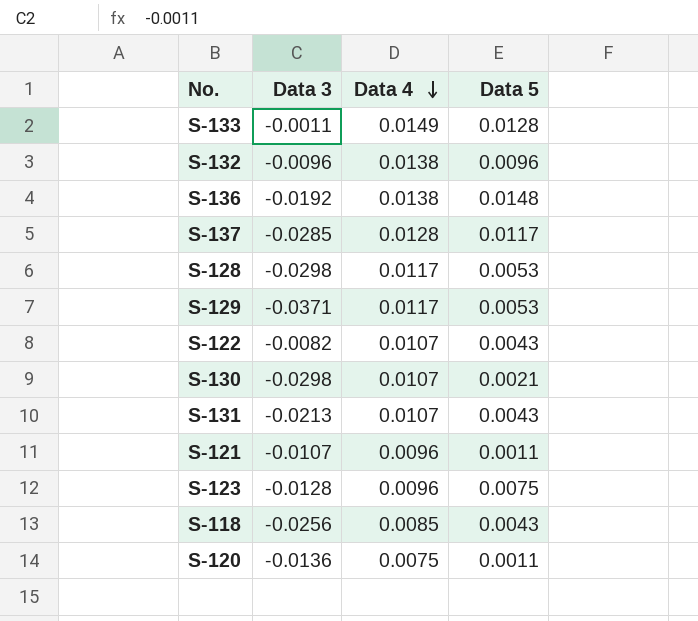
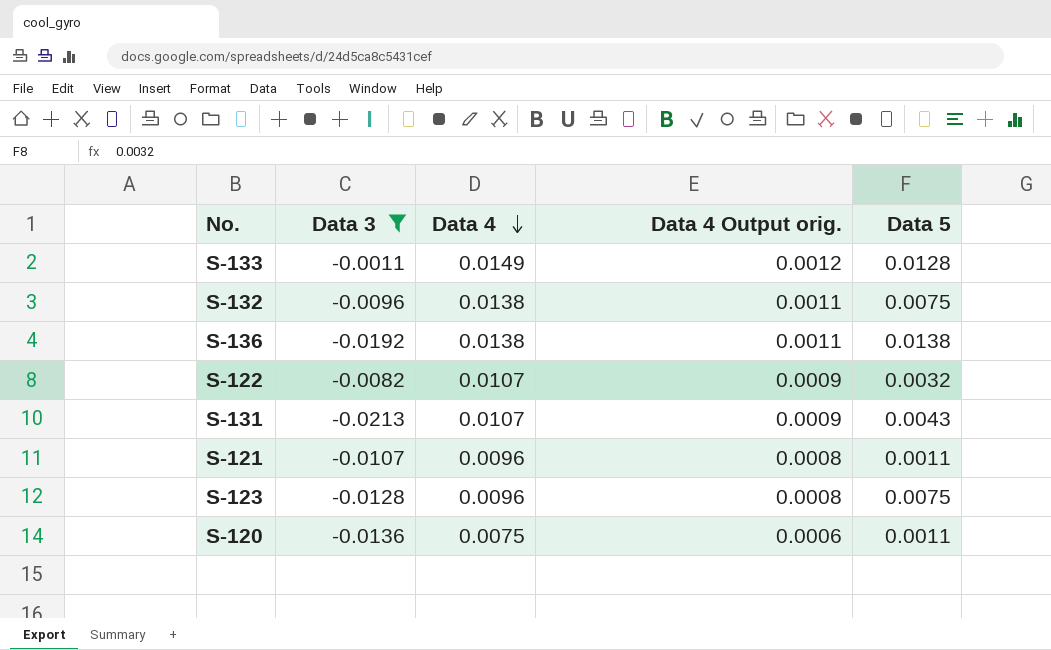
filter: none -> Data 3 >= -0.0213
column Data 4 Output orig. | formula: none -> [Data 4] * 0.08
S-132 | Data 5: 0.0096 -> 0.0075
S-136 | Data 5: 0.0148 -> 0.0138
S-122 | Data 5: 0.0043 -> 0.0032

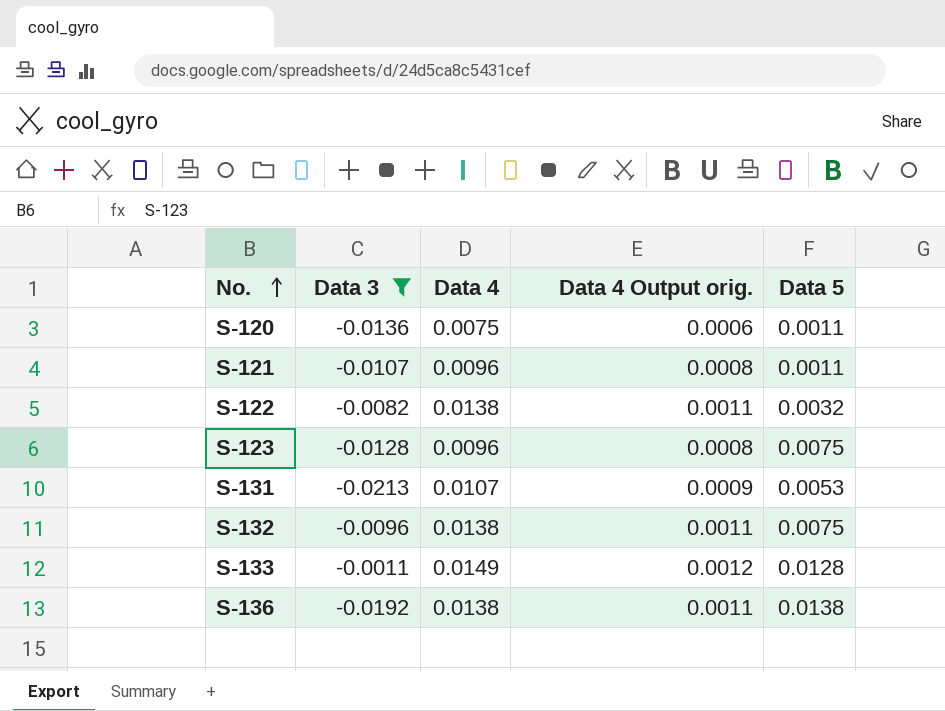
row order: Data 4 descending -> No. ascending
S-122 | Data 4: 0.0107 -> 0.0138
S-122 | Data 4 Output orig.: 0.0009 -> 0.0011
S-131 | Data 5: 0.0043 -> 0.0053

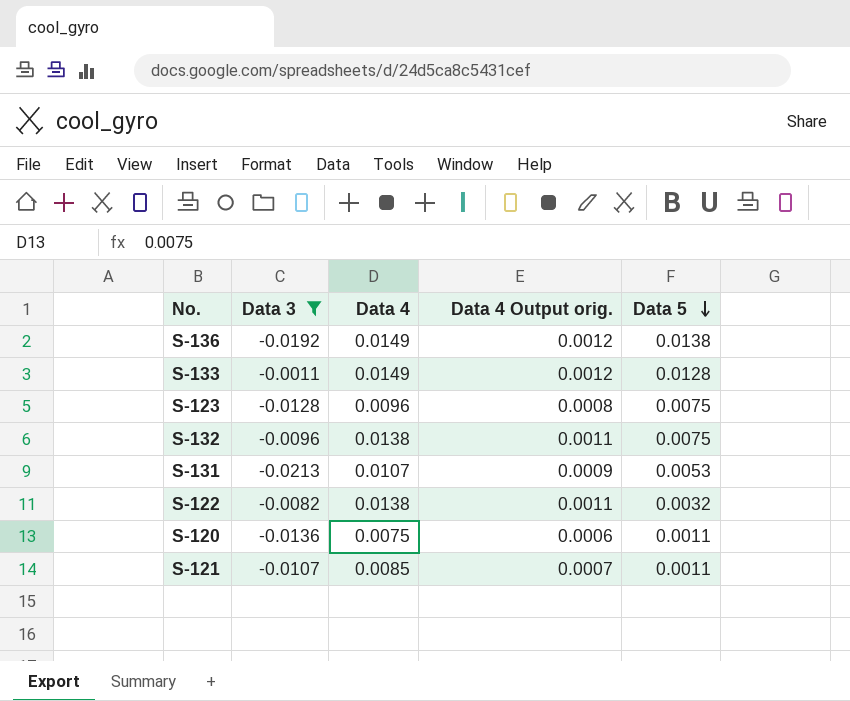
row order: No. ascending -> Data 5 descending
S-136 | Data 4: 0.0138 -> 0.0149
S-136 | Data 4 Output orig.: 0.0011 -> 0.0012
S-121 | Data 4: 0.0096 -> 0.0085
S-121 | Data 4 Output orig.: 0.0008 -> 0.0007

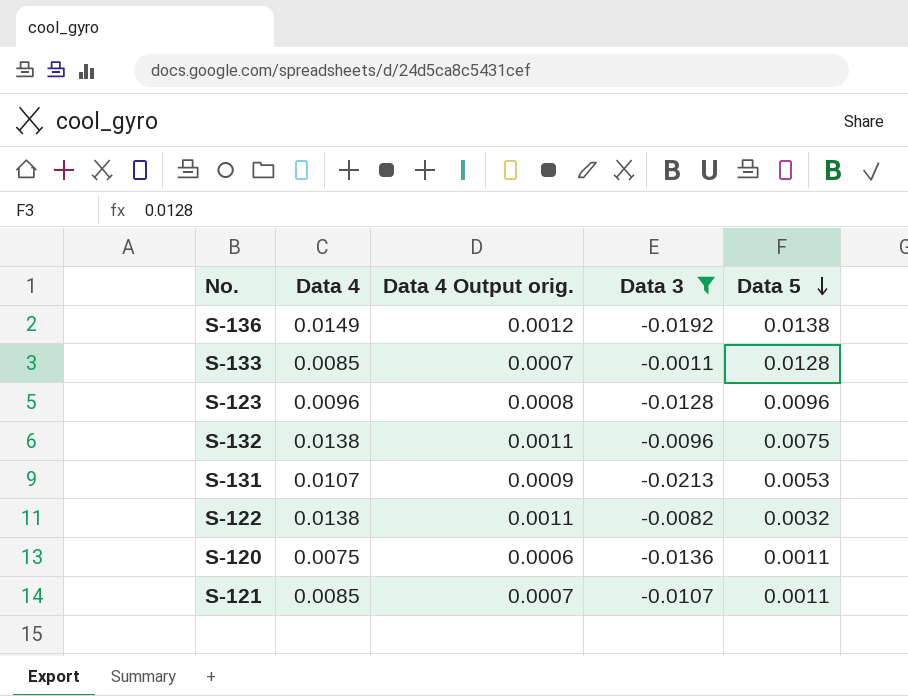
column Data 3 | position: 2 -> 4
S-133 | Data 4: 0.0149 -> 0.0085
S-133 | Data 4 Output orig.: 0.0012 -> 0.0007
S-123 | Data 5: 0.0075 -> 0.0096

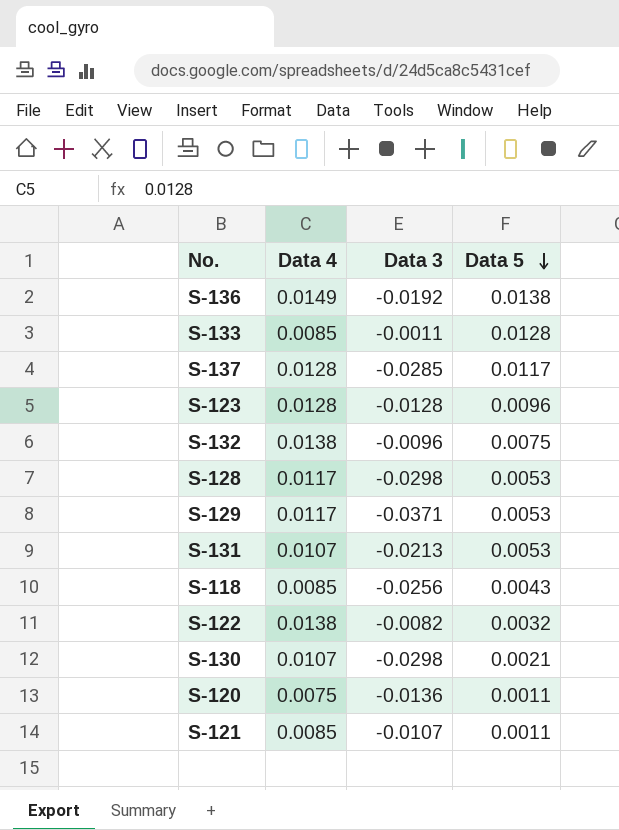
filter: Data 3 >= -0.0213 -> none
column Data 4 Output orig. | formula: [Data 4] * 0.08 -> none
S-123 | Data 4: 0.0096 -> 0.0128

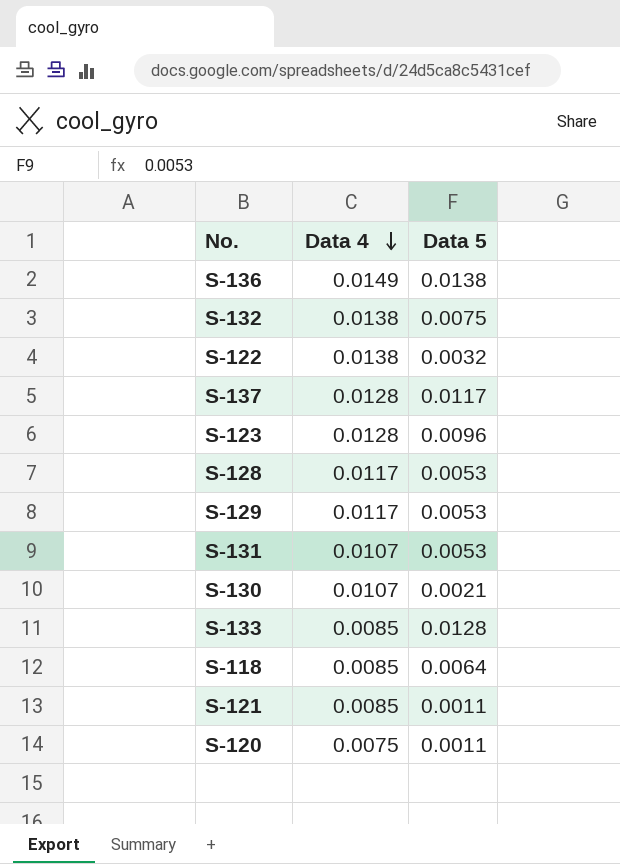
row order: Data 5 descending -> Data 4 descending
column Data 3 | position: 3 -> none
S-118 | Data 5: 0.0043 -> 0.0064

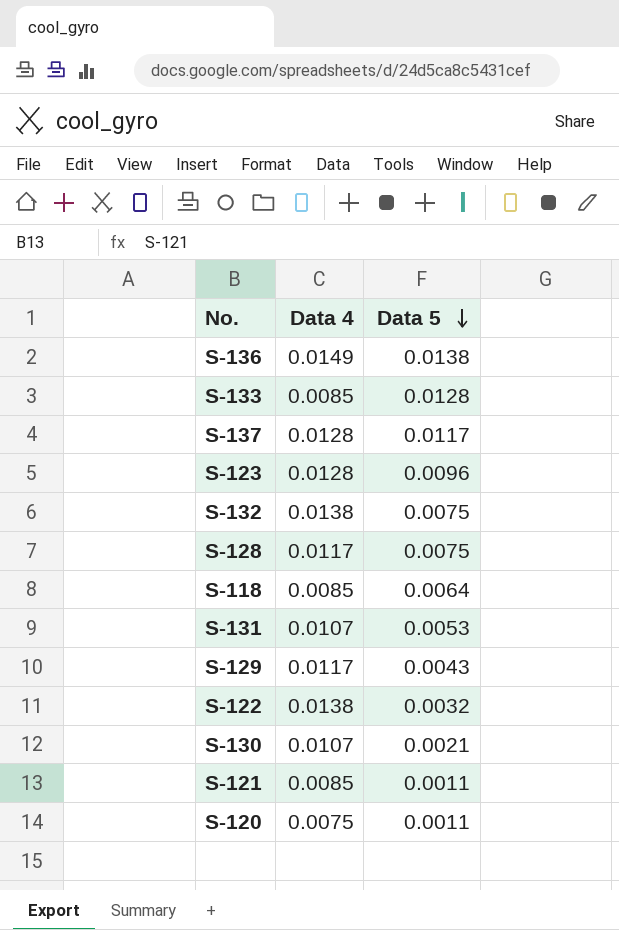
row order: Data 4 descending -> Data 5 descending
S-128 | Data 5: 0.0053 -> 0.0075
S-129 | Data 5: 0.0053 -> 0.0043

